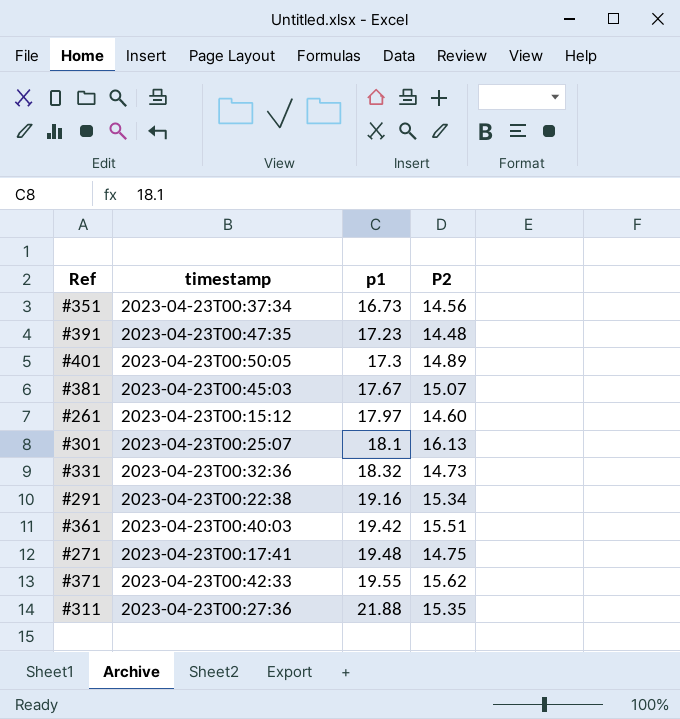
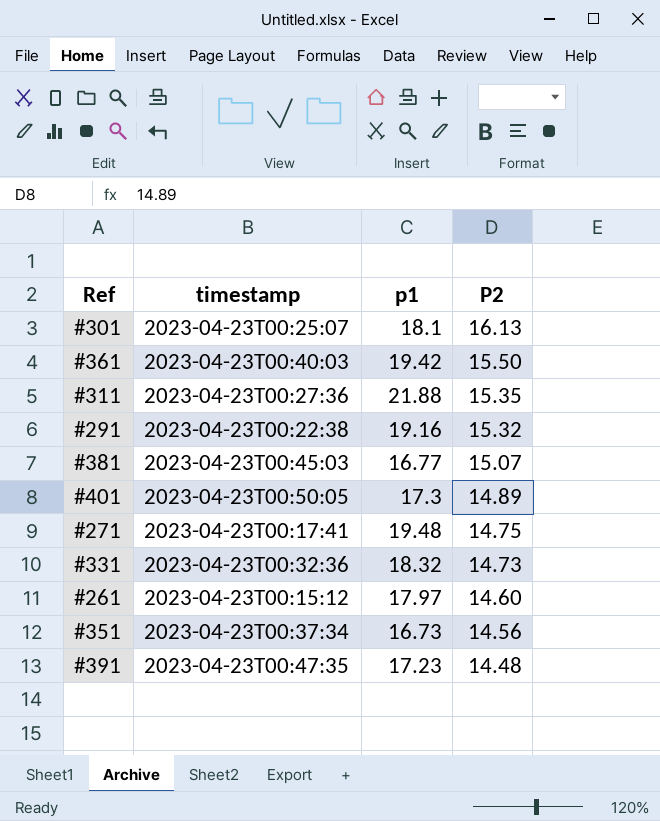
row order: p1 ascending -> P2 descending
row #371: 2023-04-23T00:42:33 | 19.55 | 15.62 -> none
#361 | P2: 15.51 -> 15.50
#291 | P2: 15.34 -> 15.32
#381 | p1: 17.67 -> 16.77

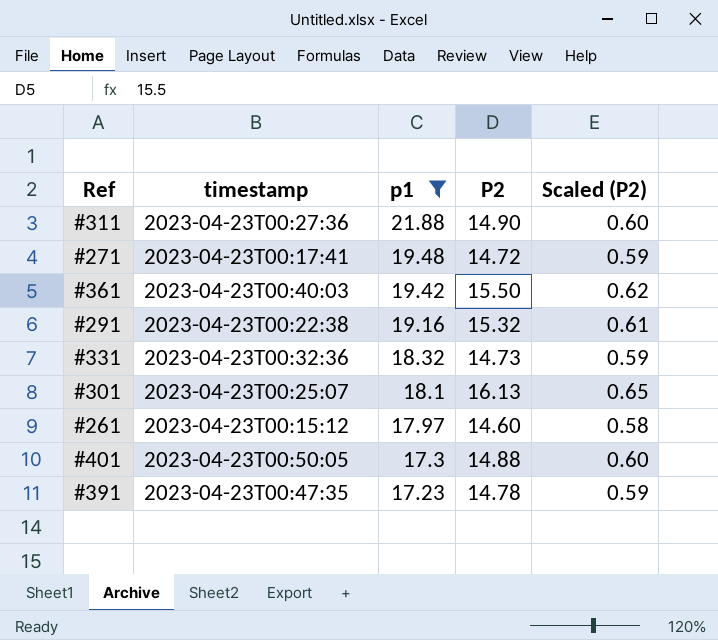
filter: none -> p1 >= 17.23
row order: P2 descending -> p1 descending
column Scaled (P2) | formula: none -> [P2] * 0.04
#311 | P2: 15.35 -> 14.90
#271 | P2: 14.75 -> 14.72
#401 | P2: 14.89 -> 14.88
#391 | P2: 14.48 -> 14.78

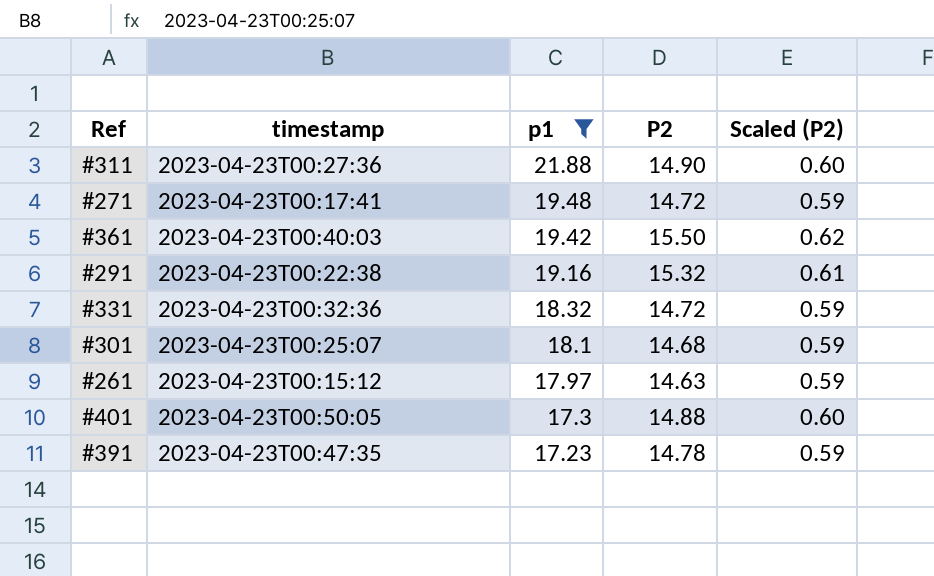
#331 | P2: 14.73 -> 14.72
#301 | P2: 16.13 -> 14.68
#301 | Scaled (P2): 0.65 -> 0.59
#261 | P2: 14.60 -> 14.63
#261 | Scaled (P2): 0.58 -> 0.59

